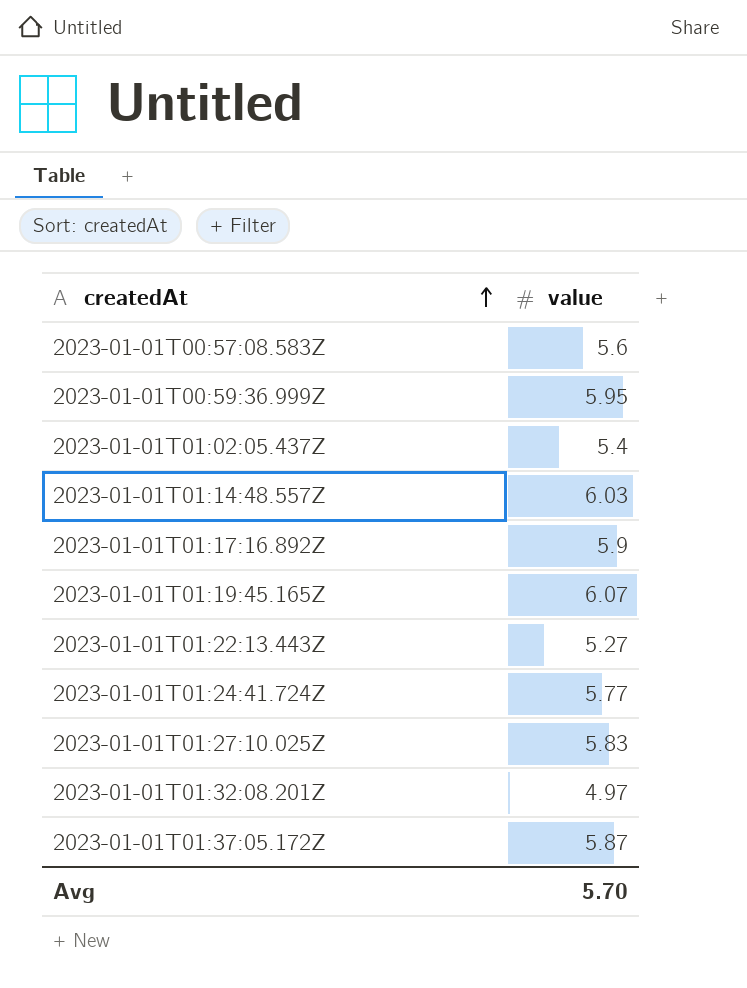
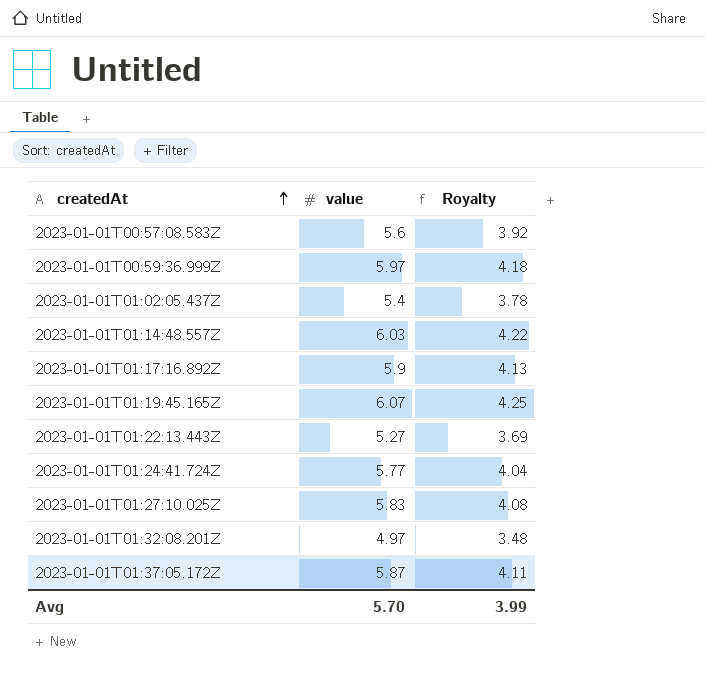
column Royalty | formula: none -> [value] * 0.7
2023-01-01T00:59:36.999Z | value: 5.95 -> 5.97

